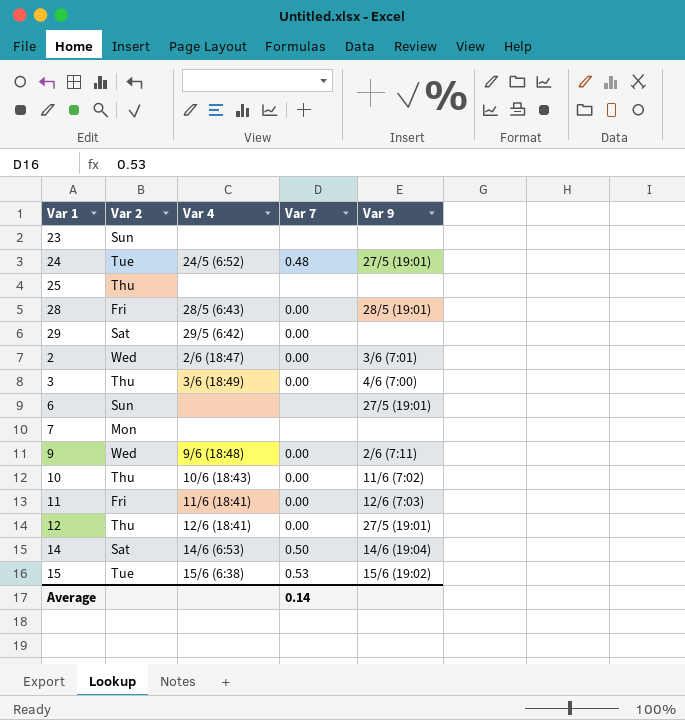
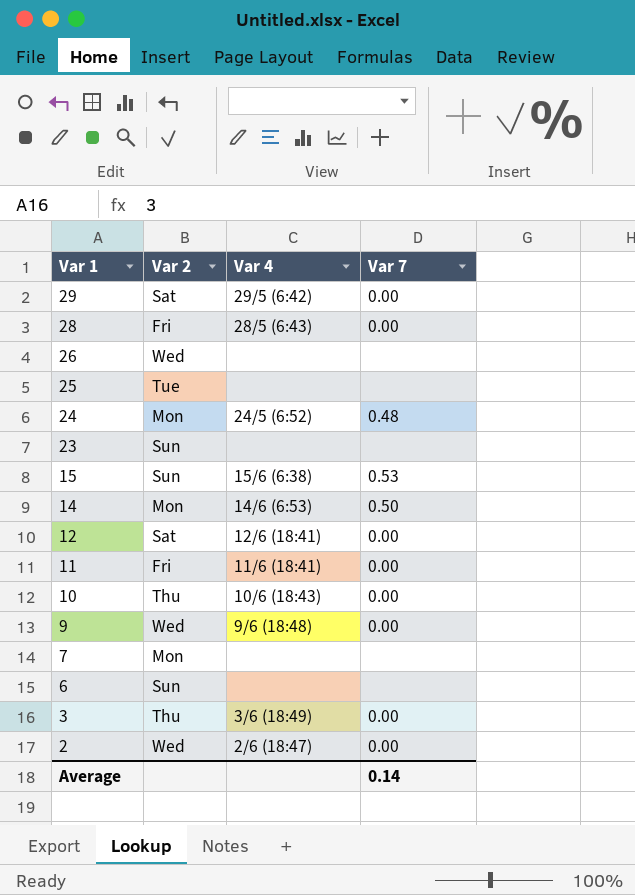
row order: none -> Var 1 descending
column Var 9 | position: 5 -> none
row 26: none -> Wed | none | none
25 | Var 2: Thu -> Tue
24 | Var 2: Tue -> Mon
15 | Var 2: Tue -> Sun
14 | Var 2: Sat -> Mon
12 | Var 2: Thu -> Sat

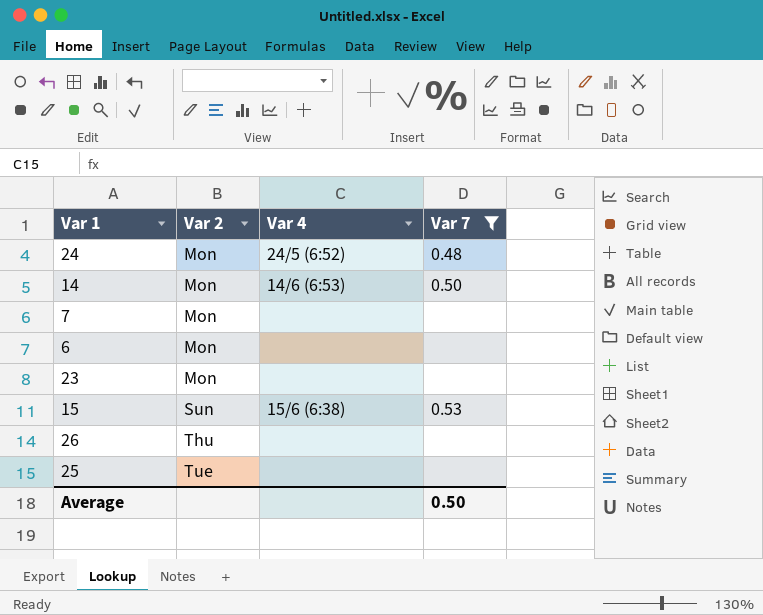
filter: none -> Var 7 != 0.00
row order: Var 1 descending -> Var 2 ascending
6 | Var 2: Sun -> Mon
23 | Var 2: Sun -> Mon
26 | Var 2: Wed -> Thu
Average | Var 7: 0.14 -> 0.50

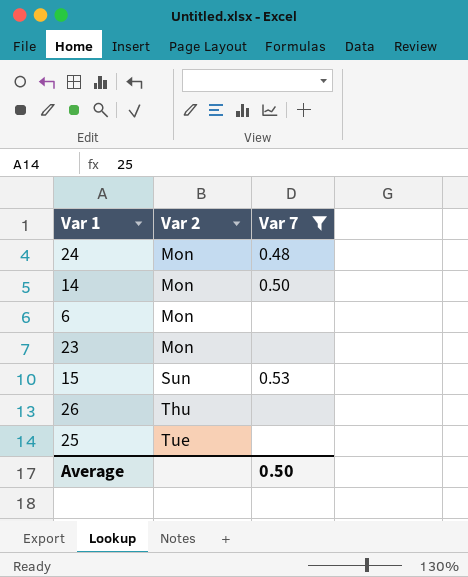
column Var 4 | position: 3 -> none
row 7: Mon | none | none -> none

